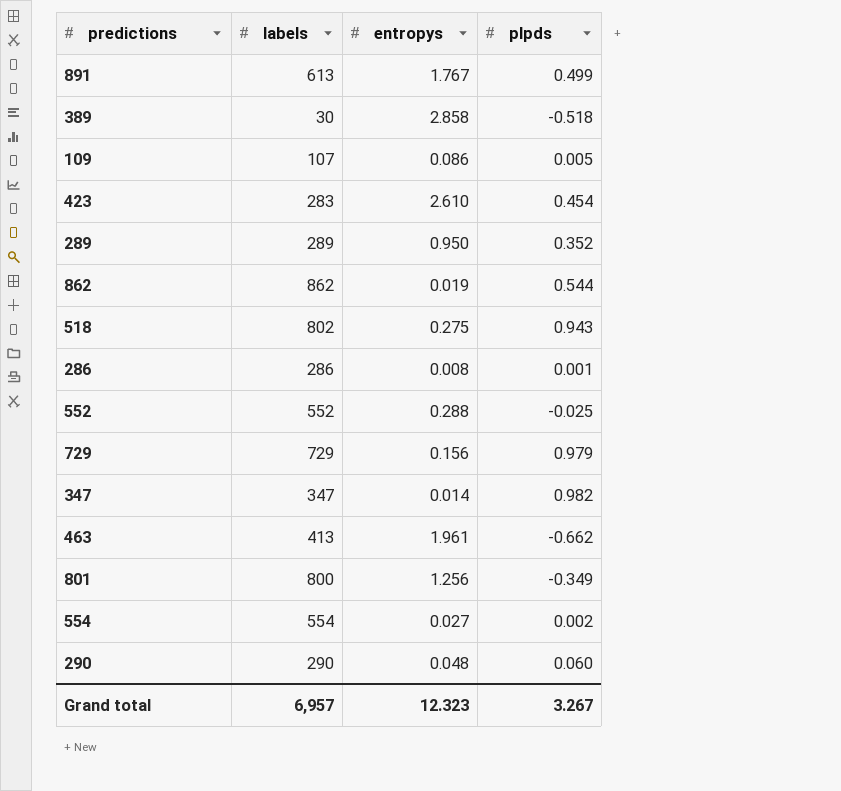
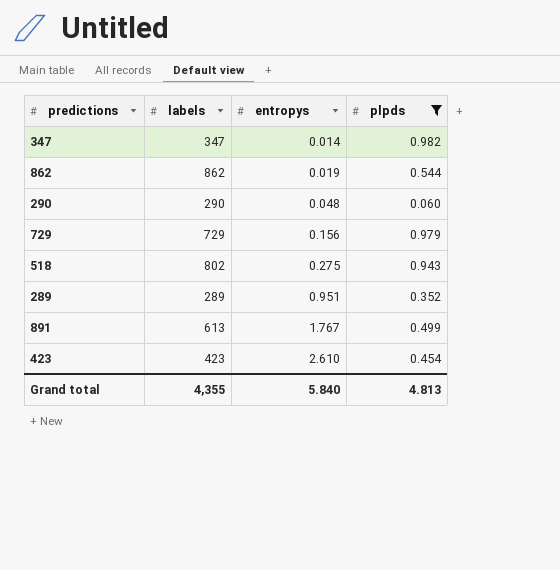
filter: none -> plpds >= 0.060
row order: none -> entropys ascending
289 | entropys: 0.950 -> 0.951
423 | labels: 283 -> 423
Grand total | labels: 6,957 -> 4,355
Grand total | entropys: 12.323 -> 5.840
Grand total | plpds: 3.267 -> 4.813

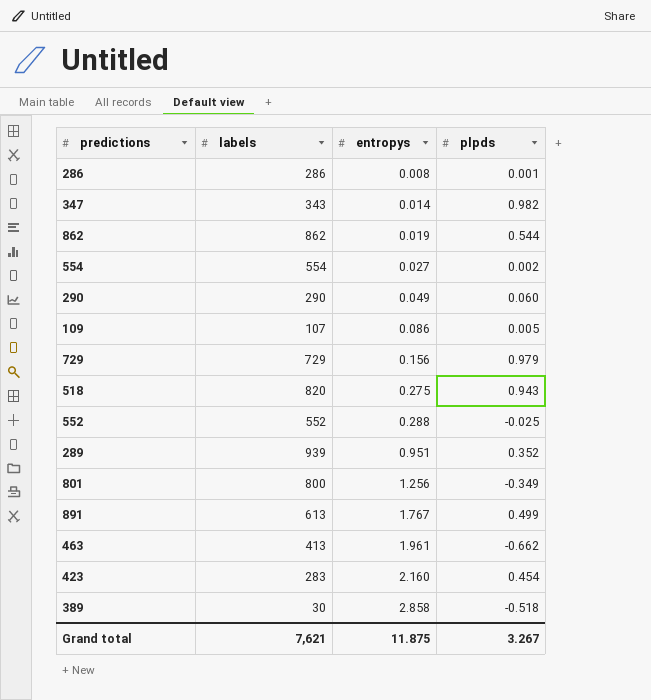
filter: plpds >= 0.060 -> none
347 | labels: 347 -> 343
290 | entropys: 0.048 -> 0.049
518 | labels: 802 -> 820
289 | labels: 289 -> 939
423 | labels: 423 -> 283
423 | entropys: 2.610 -> 2.160
Grand total | labels: 4,355 -> 7,621
Grand total | entropys: 5.840 -> 11.875
Grand total | plpds: 4.813 -> 3.267

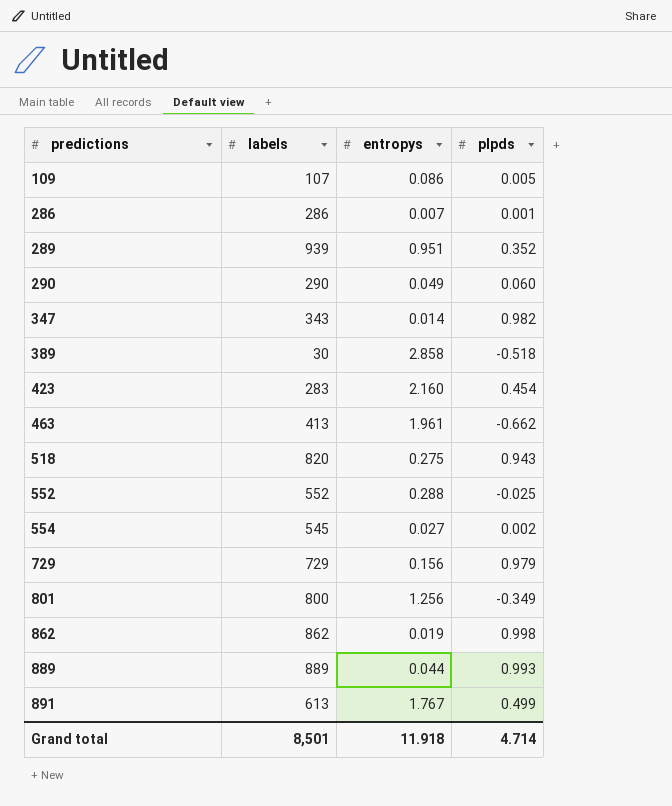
row order: entropys ascending -> predictions ascending
286 | entropys: 0.008 -> 0.007
554 | labels: 554 -> 545
862 | plpds: 0.544 -> 0.998
row 889: none -> 889 | 0.044 | 0.993
Grand total | labels: 7,621 -> 8,501
Grand total | entropys: 11.875 -> 11.918
Grand total | plpds: 3.267 -> 4.714

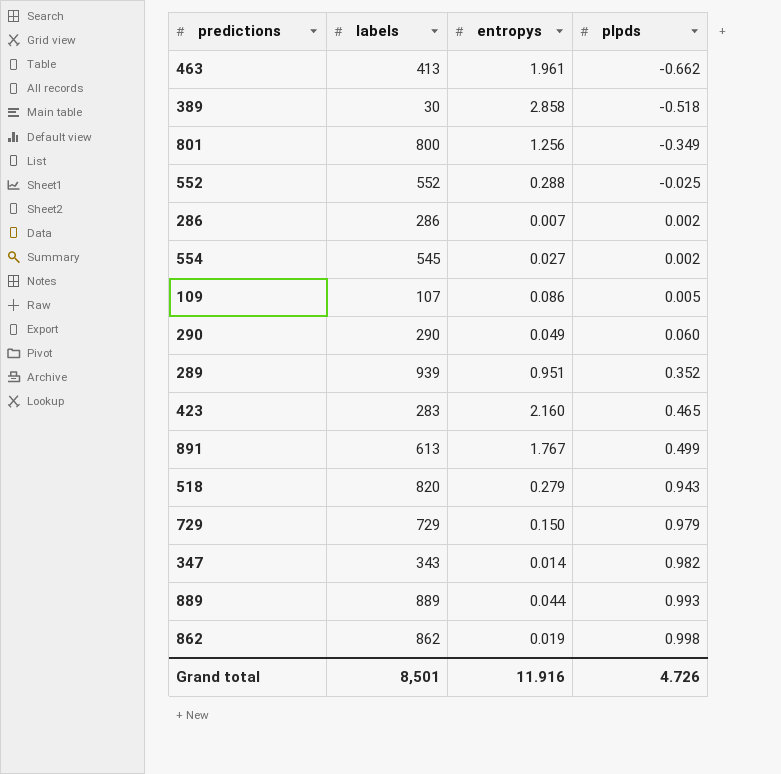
row order: predictions ascending -> plpds ascending
286 | plpds: 0.001 -> 0.002
423 | plpds: 0.454 -> 0.465
518 | entropys: 0.275 -> 0.279
729 | entropys: 0.156 -> 0.150
Grand total | entropys: 11.918 -> 11.916
Grand total | plpds: 4.714 -> 4.726

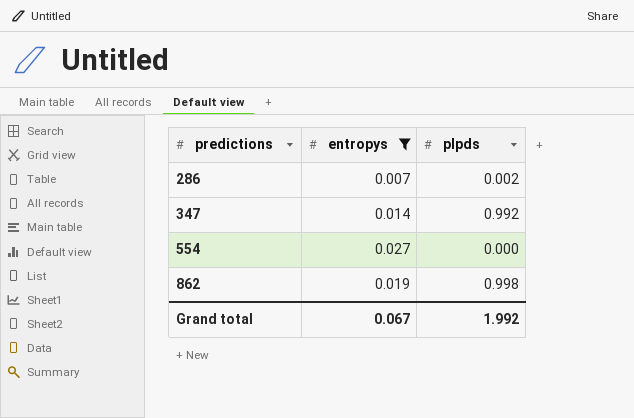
filter: none -> entropys <= 0.027
row order: plpds ascending -> predictions ascending
column labels | position: 2 -> none
347 | plpds: 0.982 -> 0.992
554 | plpds: 0.002 -> 0.000
Grand total | entropys: 11.916 -> 0.067
Grand total | plpds: 4.726 -> 1.992

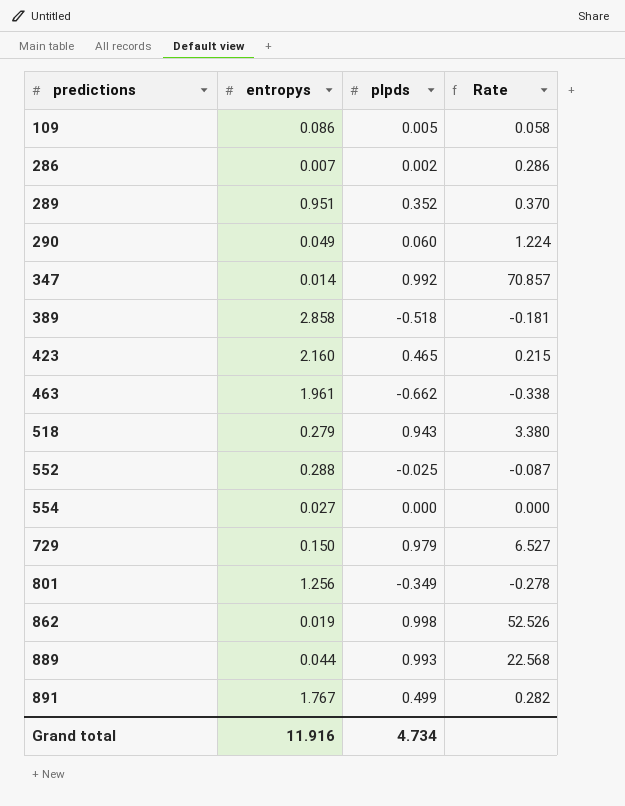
filter: entropys <= 0.027 -> none
column Rate | formula: none -> [plpds] / [entropys]
Grand total | entropys: 0.067 -> 11.916
Grand total | plpds: 1.992 -> 4.734

